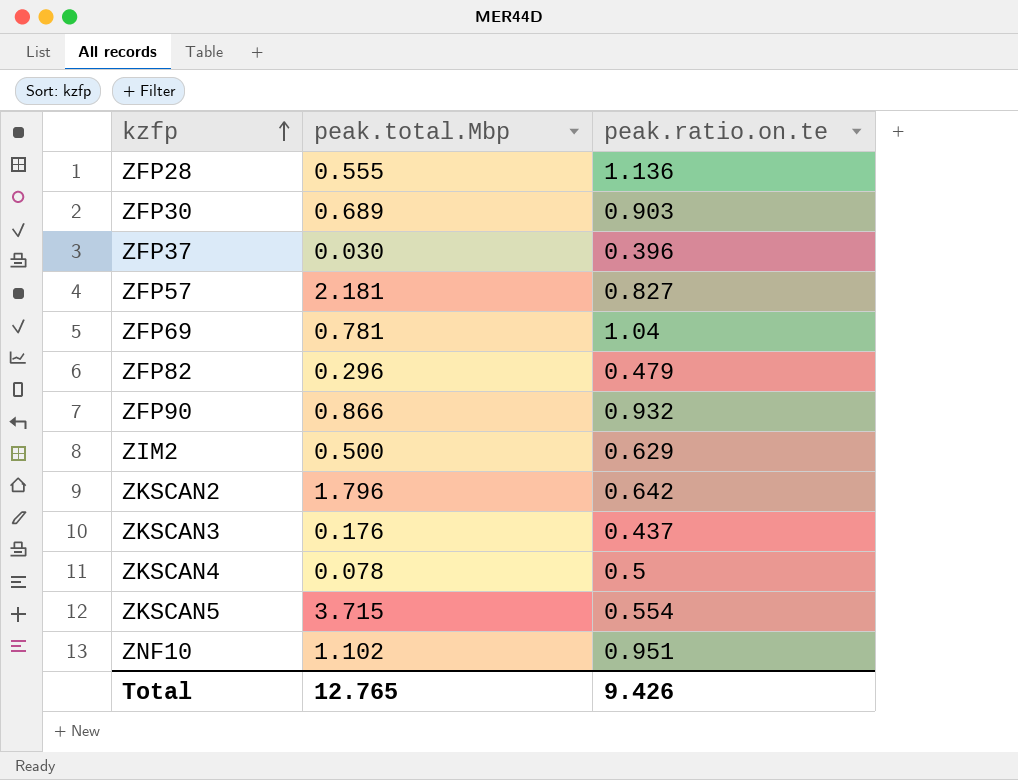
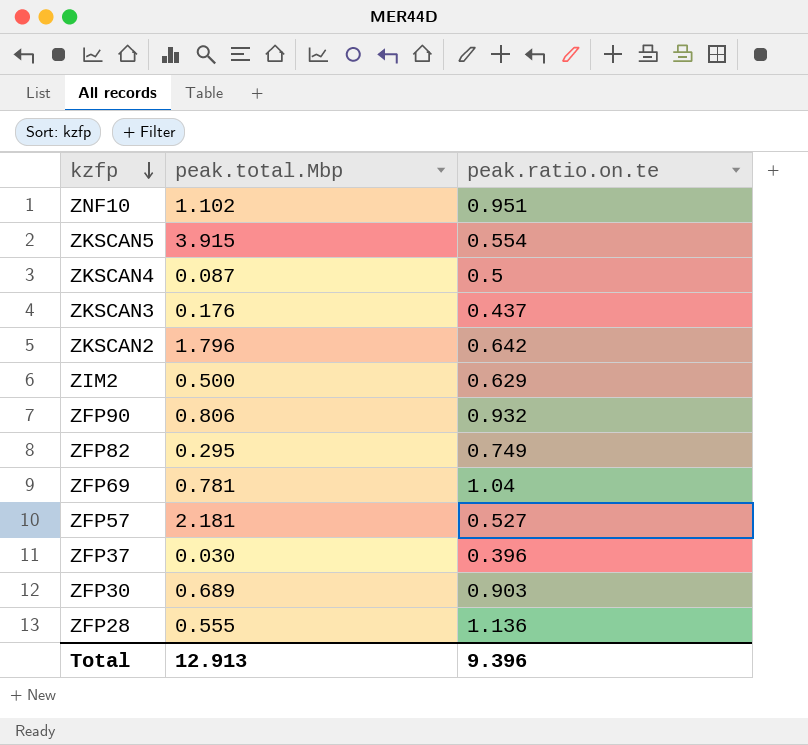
row order: kzfp ascending -> kzfp descending
ZKSCAN5 | peak.total.Mbp: 3.715 -> 3.915
ZKSCAN4 | peak.total.Mbp: 0.078 -> 0.087
ZFP90 | peak.total.Mbp: 0.866 -> 0.806
ZFP82 | peak.total.Mbp: 0.296 -> 0.295
ZFP82 | peak.ratio.on.te: 0.479 -> 0.749
ZFP57 | peak.ratio.on.te: 0.827 -> 0.527
Total | peak.total.Mbp: 12.765 -> 12.913
Total | peak.ratio.on.te: 9.426 -> 9.396

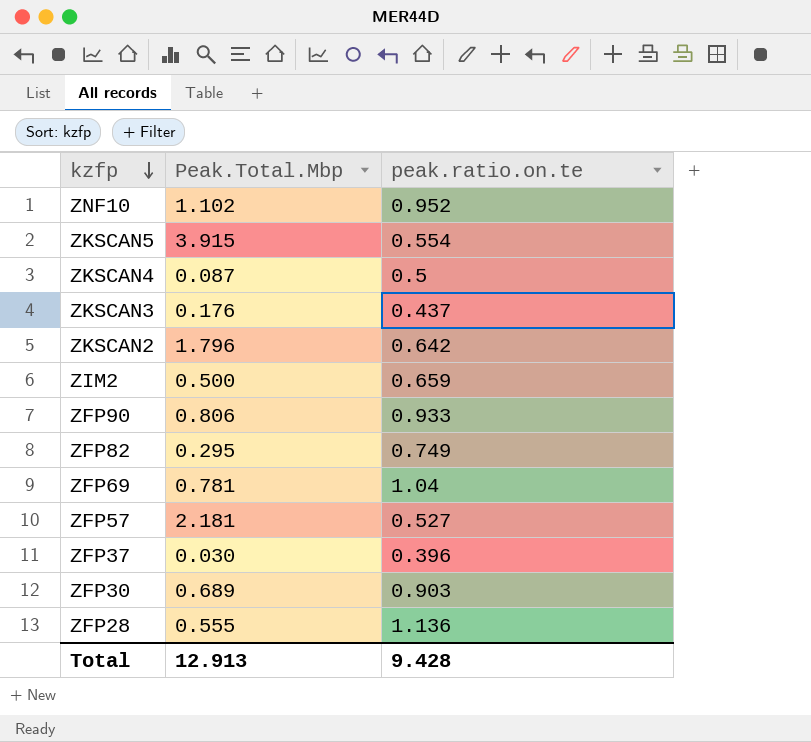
column name: peak.total.Mbp -> Peak.Total.Mbp
ZNF10 | peak.ratio.on.te: 0.951 -> 0.952
ZIM2 | peak.ratio.on.te: 0.629 -> 0.659
ZFP90 | peak.ratio.on.te: 0.932 -> 0.933
Total | peak.ratio.on.te: 9.396 -> 9.428

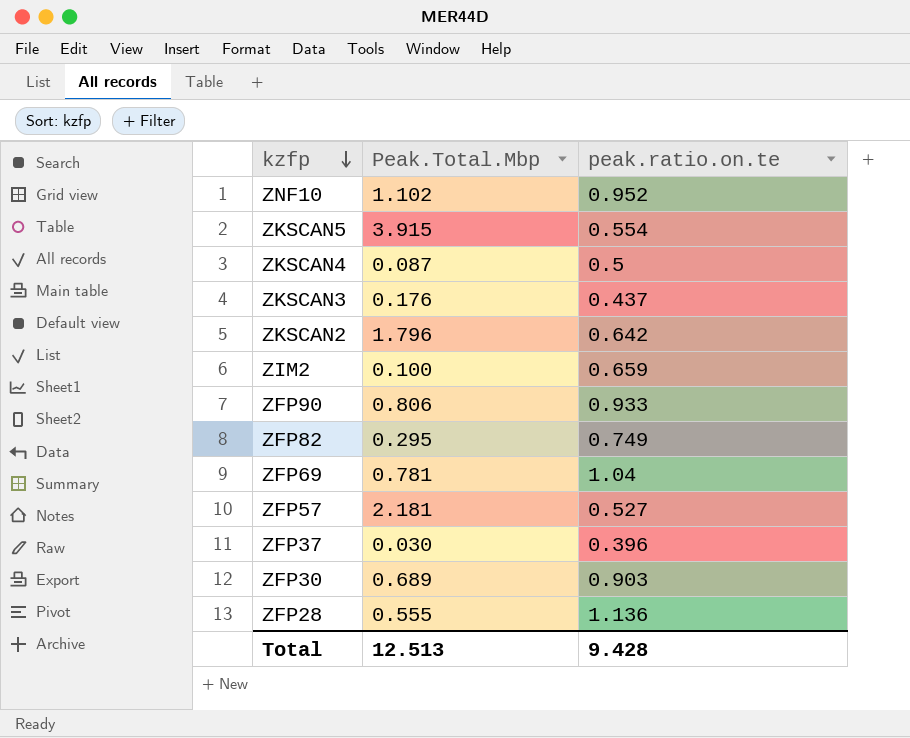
ZIM2 | Peak.Total.Mbp: 0.500 -> 0.100
Total | Peak.Total.Mbp: 12.913 -> 12.513

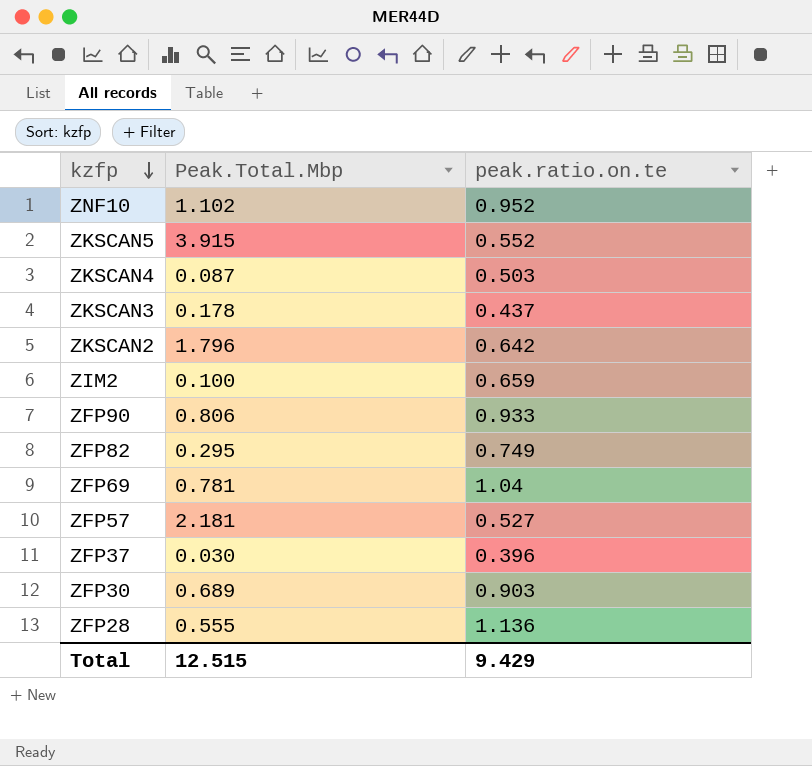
ZKSCAN5 | peak.ratio.on.te: 0.554 -> 0.552
ZKSCAN4 | peak.ratio.on.te: 0.5 -> 0.503
ZKSCAN3 | Peak.Total.Mbp: 0.176 -> 0.178
Total | Peak.Total.Mbp: 12.513 -> 12.515
Total | peak.ratio.on.te: 9.428 -> 9.429

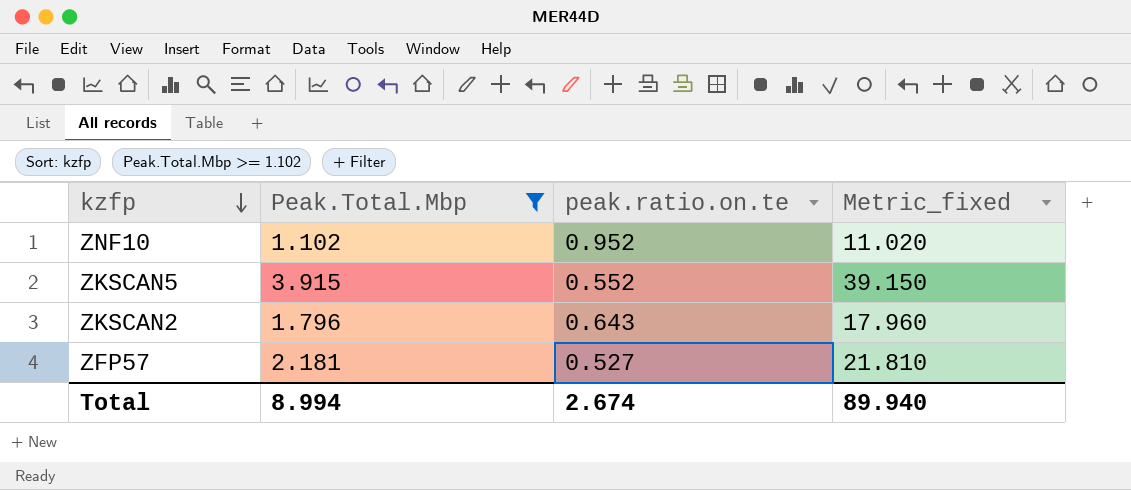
filter: none -> Peak.Total.Mbp >= 1.102
column Metric_fixed | formula: none -> [Peak.Total.Mbp] * 10
ZKSCAN2 | peak.ratio.on.te: 0.642 -> 0.643
Total | Peak.Total.Mbp: 12.515 -> 8.994
Total | peak.ratio.on.te: 9.429 -> 2.674

